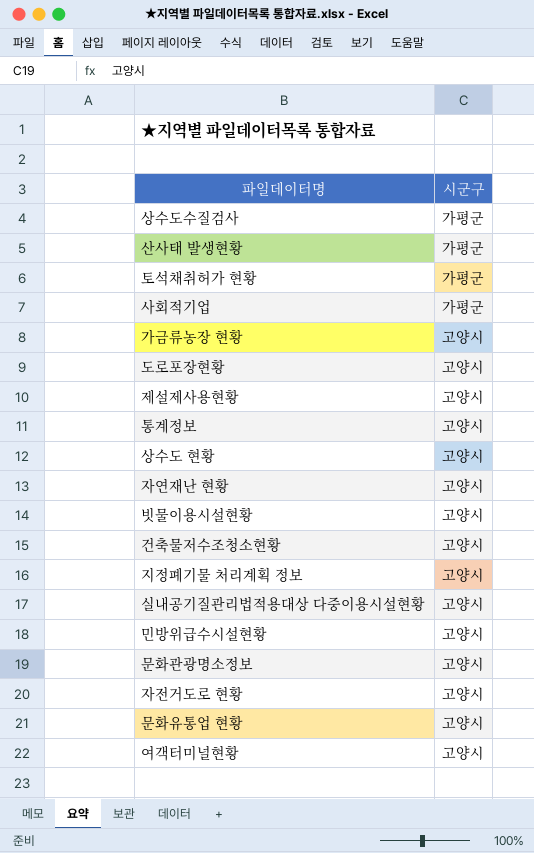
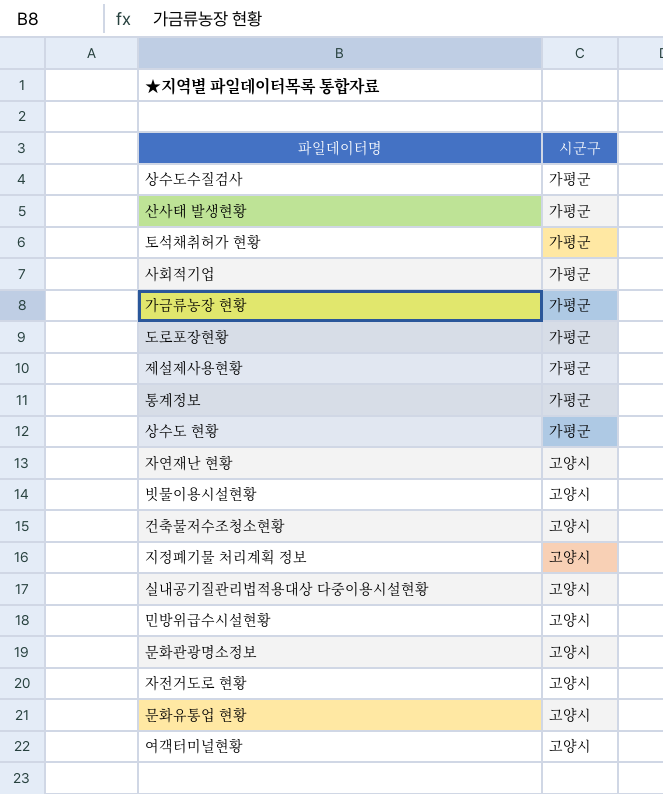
가금류농장 현황 | 시군구: 고양시 -> 가평군
도로포장현황 | 시군구: 고양시 -> 가평군
제설제사용현황 | 시군구: 고양시 -> 가평군
통계정보 | 시군구: 고양시 -> 가평군
상수도 현황 | 시군구: 고양시 -> 가평군

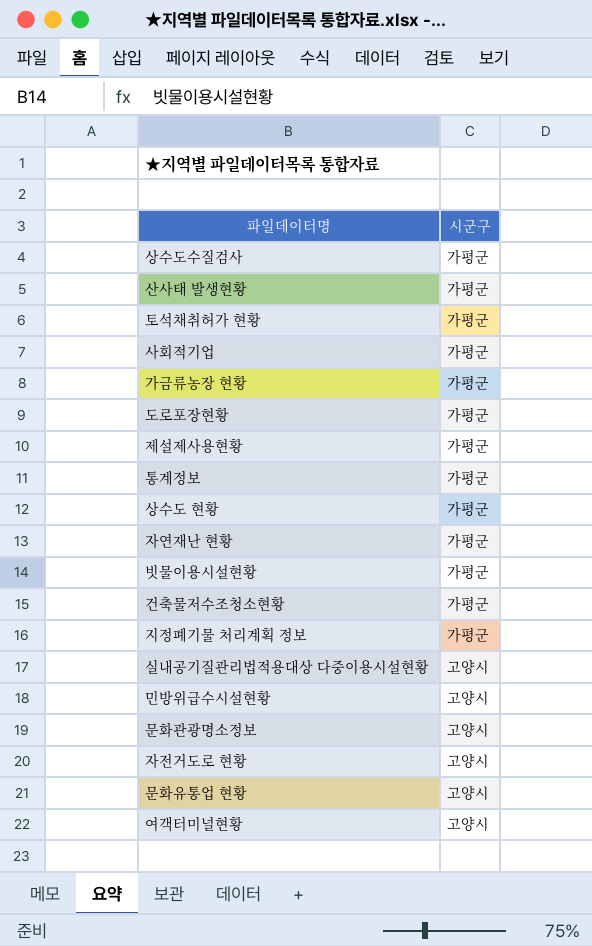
자연재난 현황 | 시군구: 고양시 -> 가평군
빗물이용시설현황 | 시군구: 고양시 -> 가평군
건축물저수조청소현황 | 시군구: 고양시 -> 가평군
지정폐기물 처리계획 정보 | 시군구: 고양시 -> 가평군

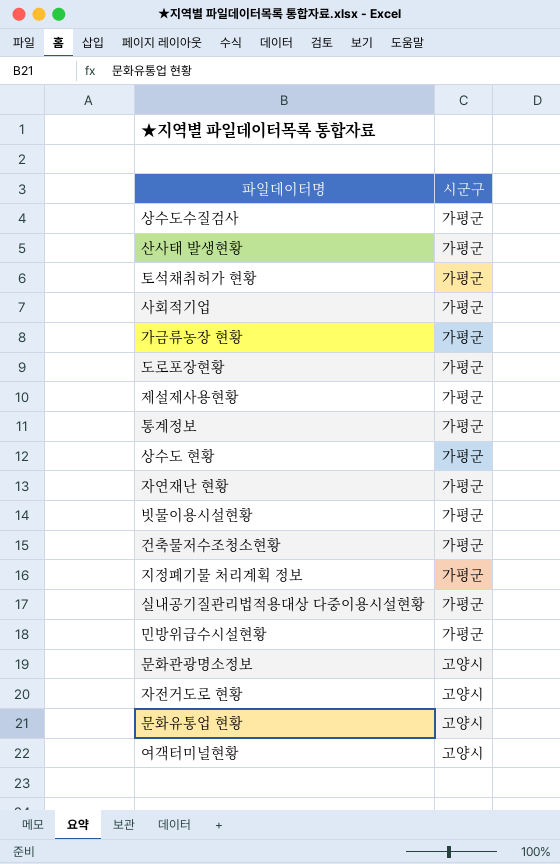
실내공기질관리법적용대상 다중이용시설현황 | 시군구: 고양시 -> 가평군
민방위급수시설현황 | 시군구: 고양시 -> 가평군

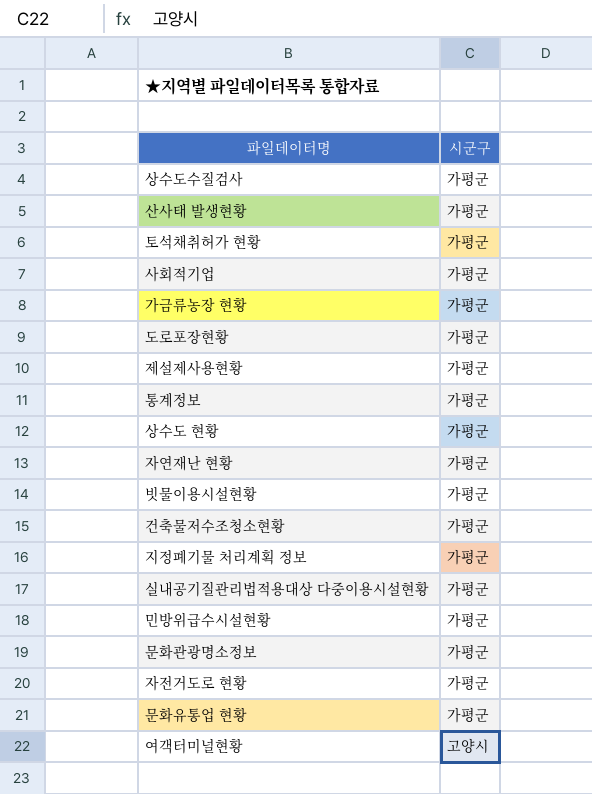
문화관광명소정보 | 시군구: 고양시 -> 가평군
자전거도로 현황 | 시군구: 고양시 -> 가평군
문화유통업 현황 | 시군구: 고양시 -> 가평군

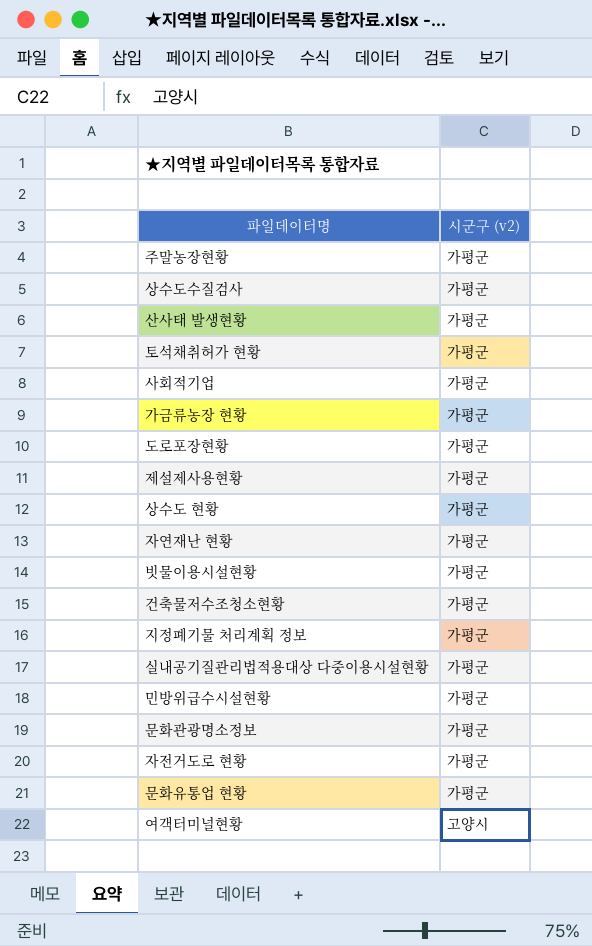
column name: 시군구 -> 시군구 (v2)
row 통계정보: 가평군 -> none
row 주말농장현황: none -> 가평군

